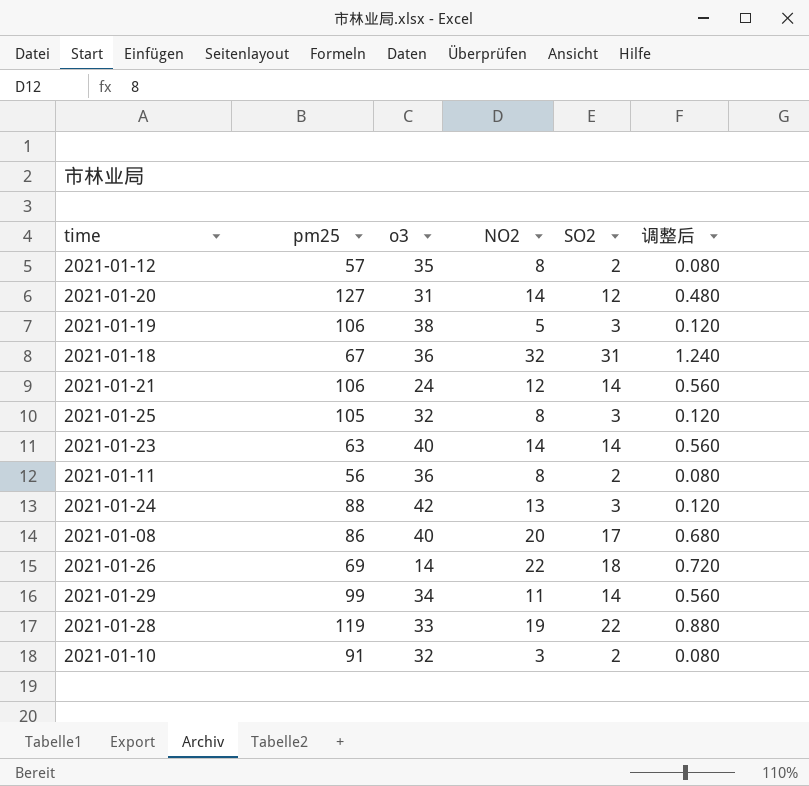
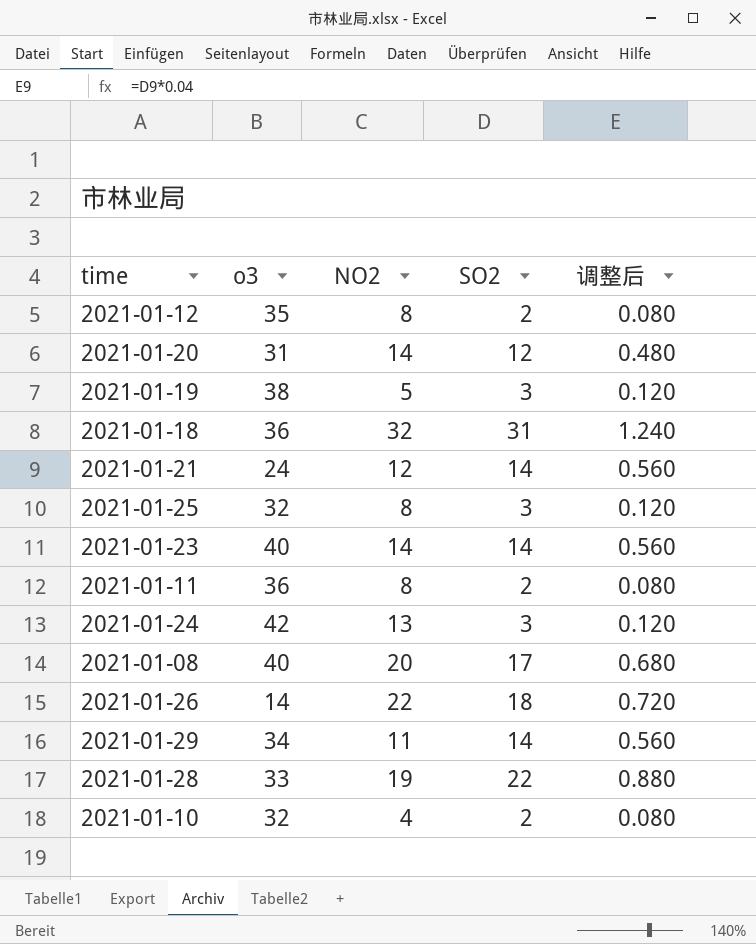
column pm25 | position: 2 -> none
2021-01-10 | NO2: 3 -> 4

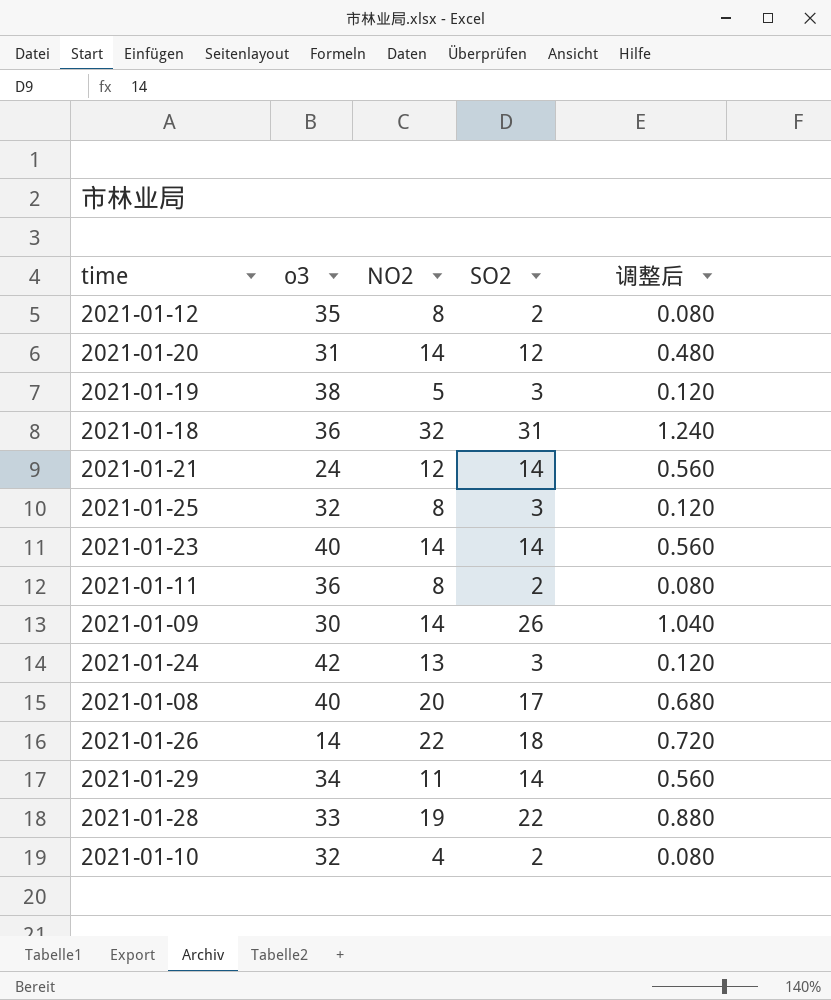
row 2021-01-09: none -> 30 | 14 | 26 | 1.040

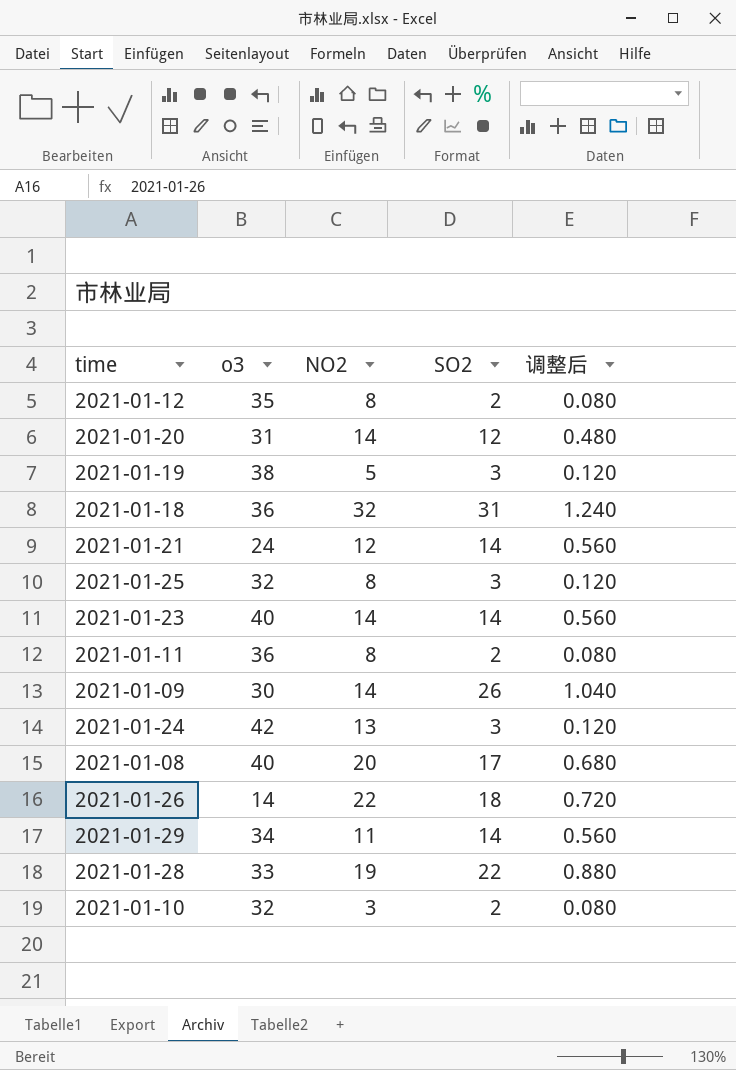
2021-01-10 | NO2: 4 -> 3

